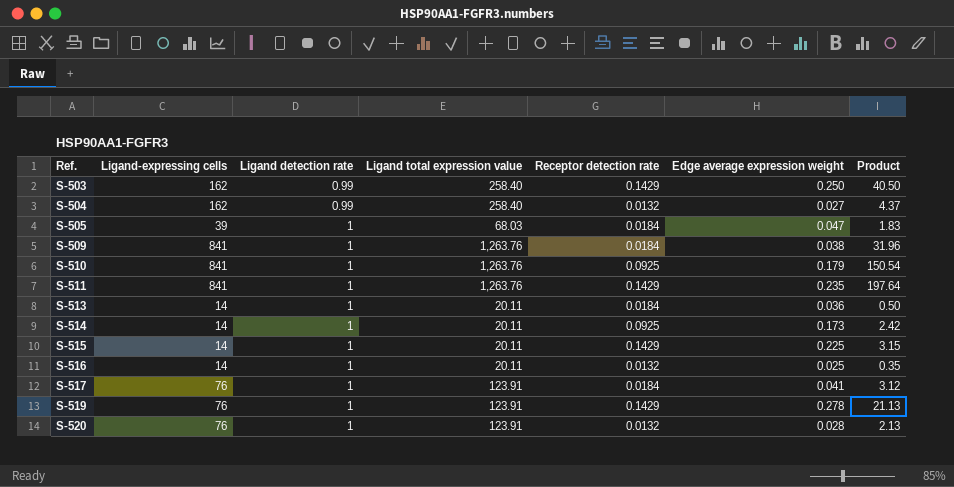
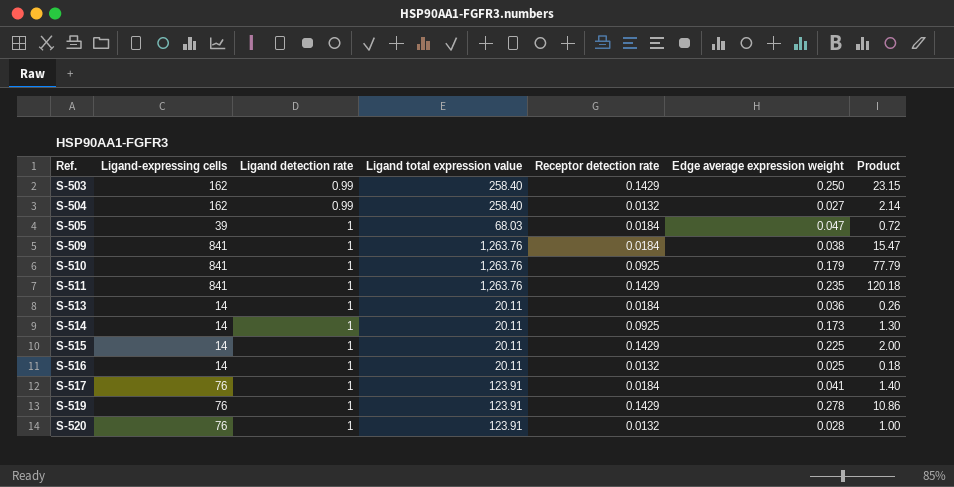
column Product | formula: [Ligand-expressing cells] * [Edge average expression weight] -> [Ligand-expressing cells] * [Receptor detection rate]

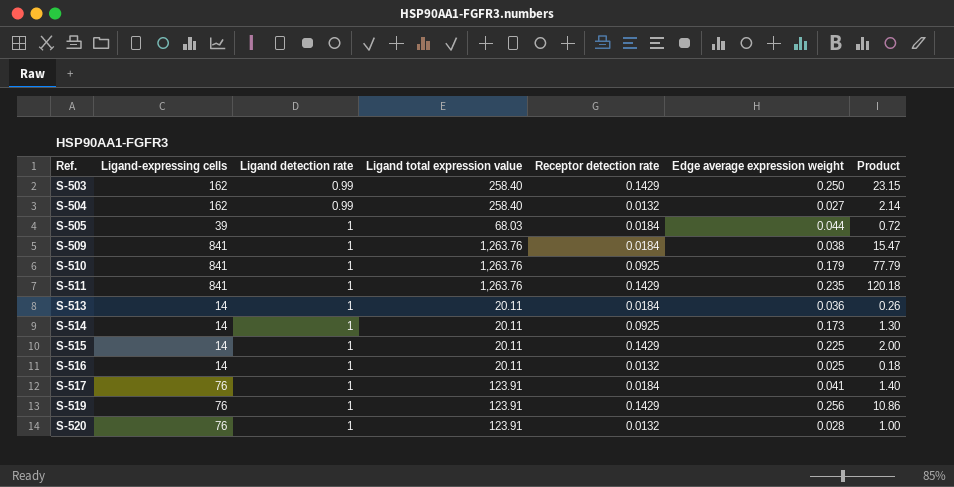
S-505 | Edge average expression weight: 0.047 -> 0.044
S-519 | Edge average expression weight: 0.278 -> 0.256

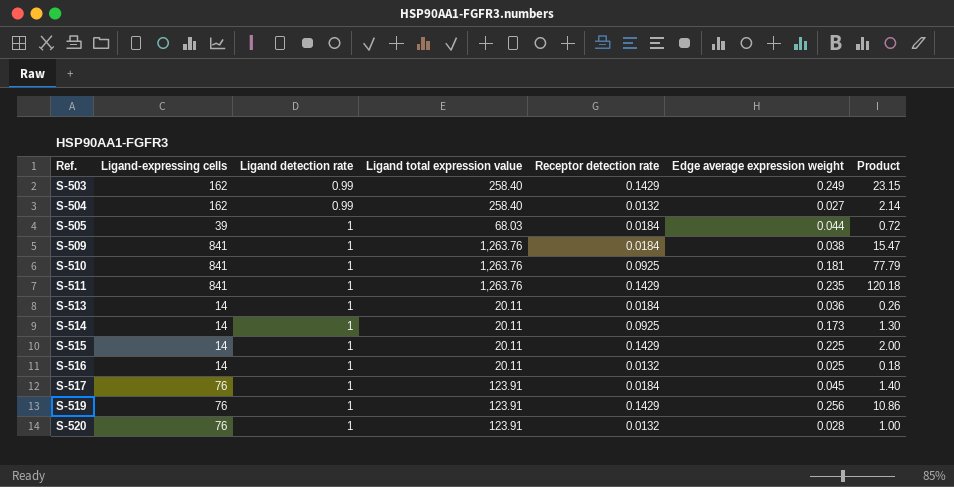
S-503 | Edge average expression weight: 0.250 -> 0.249
S-510 | Edge average expression weight: 0.179 -> 0.181
S-517 | Edge average expression weight: 0.041 -> 0.045

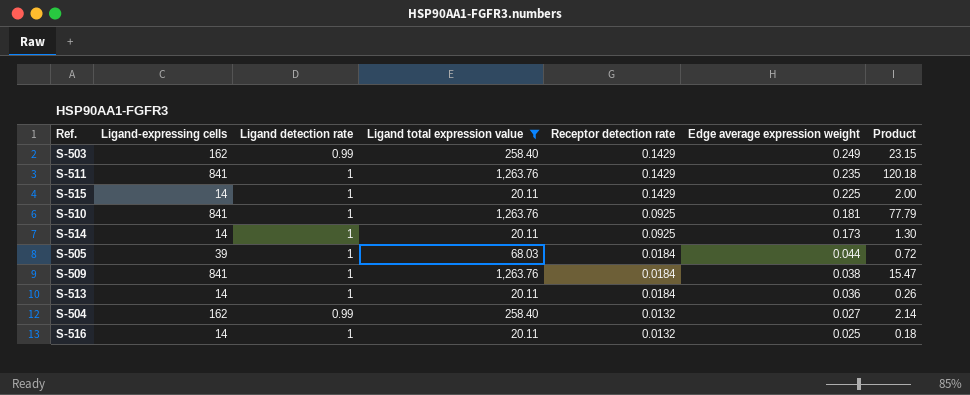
filter: none -> Ligand total expression value != 123.91
row order: Ref. ascending -> Receptor detection rate descending

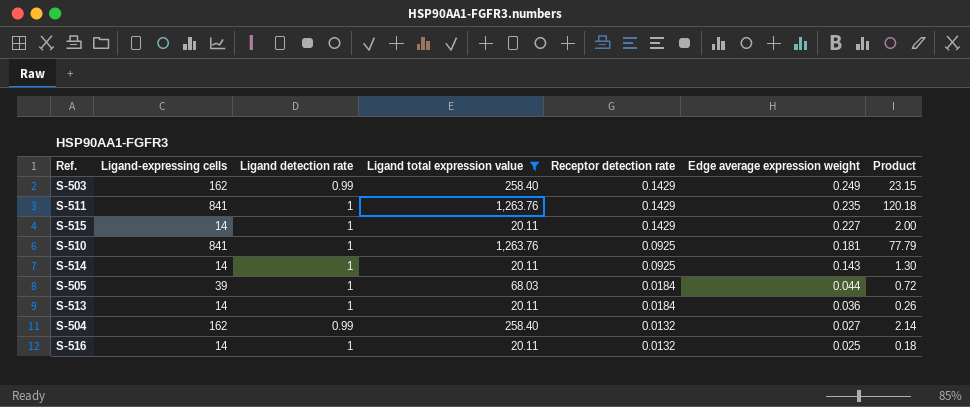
row S-509: 841 | 1 | 1,263.76 | 0.0184 | 0.038 | 15.47 -> none
S-515 | Edge average expression weight: 0.225 -> 0.227
S-514 | Edge average expression weight: 0.173 -> 0.143

